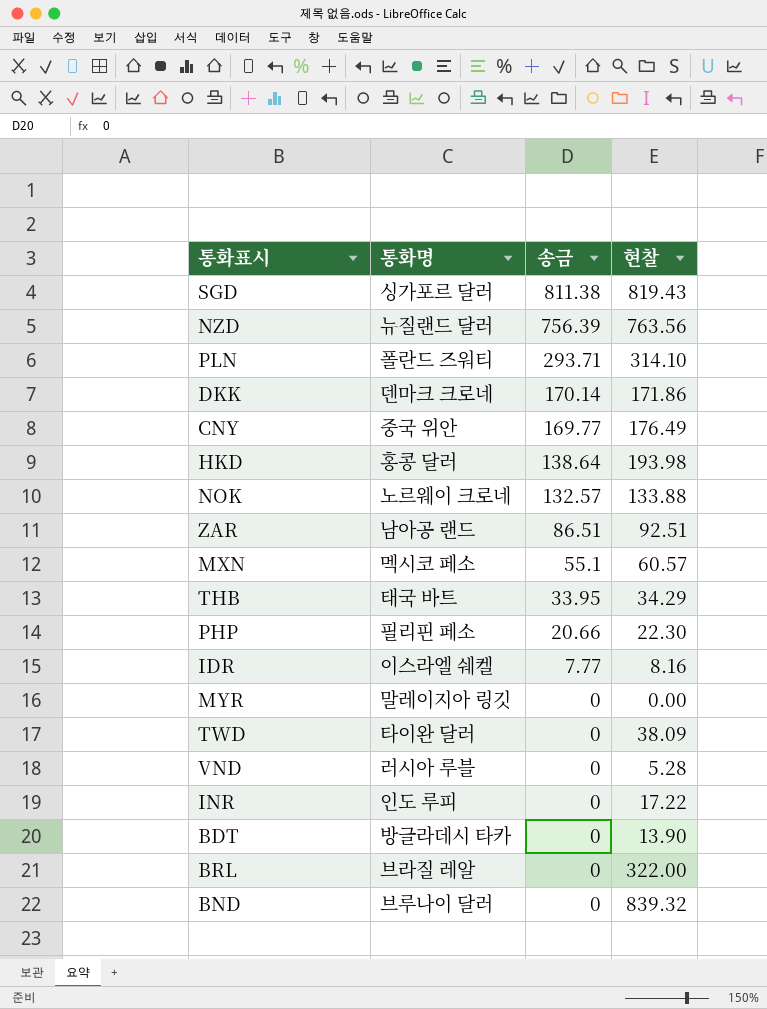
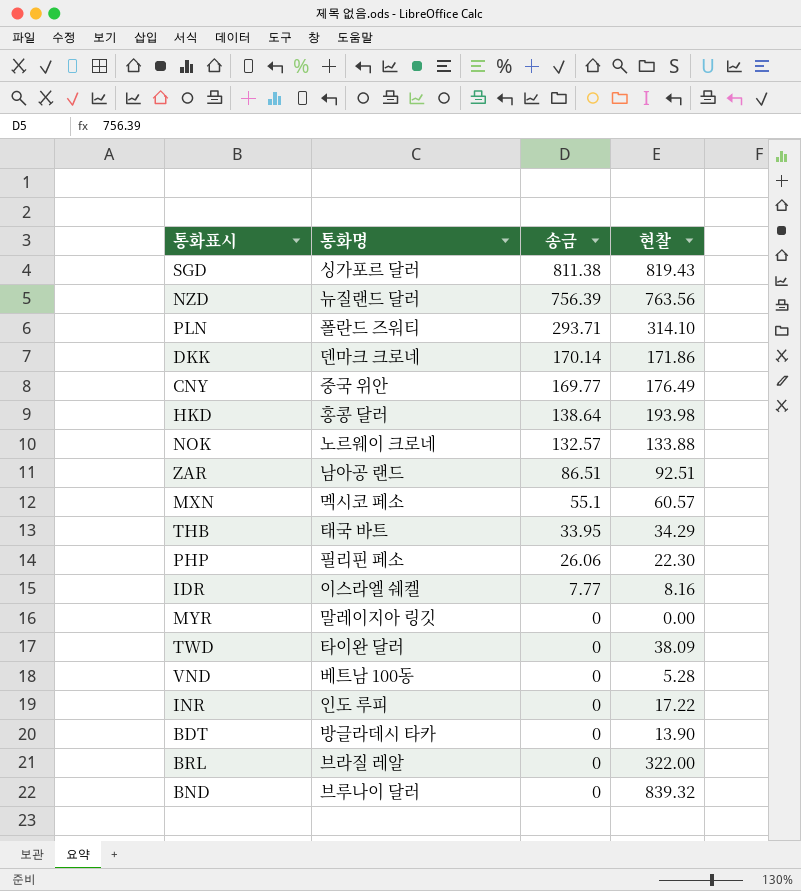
PHP | 송금: 20.66 -> 26.06
VND | 통화명: 러시아 루블 -> 베트남 100동

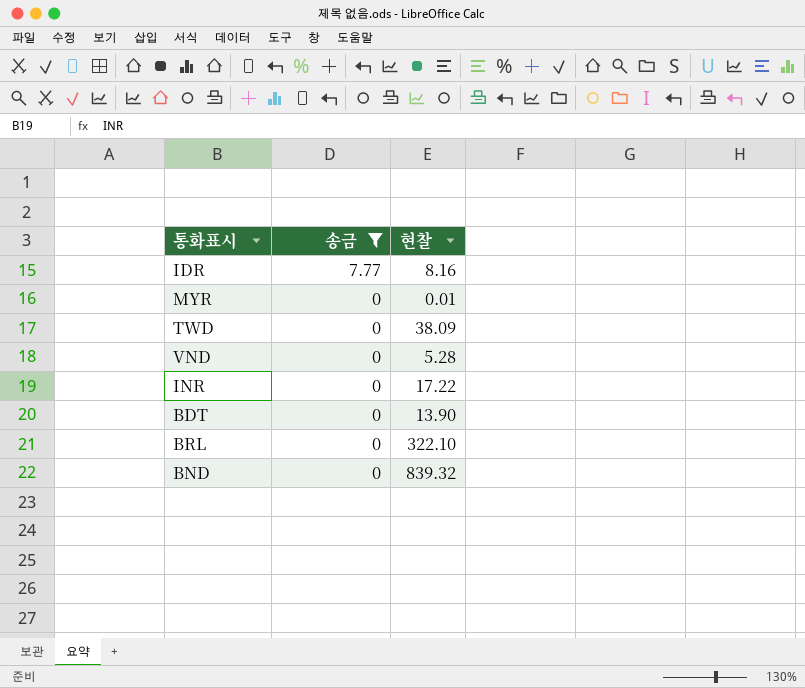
filter: none -> 송금 <= 7.77
column 통화명 | position: 2 -> none
MYR | 현찰: 0.00 -> 0.01
BRL | 현찰: 322.00 -> 322.10

